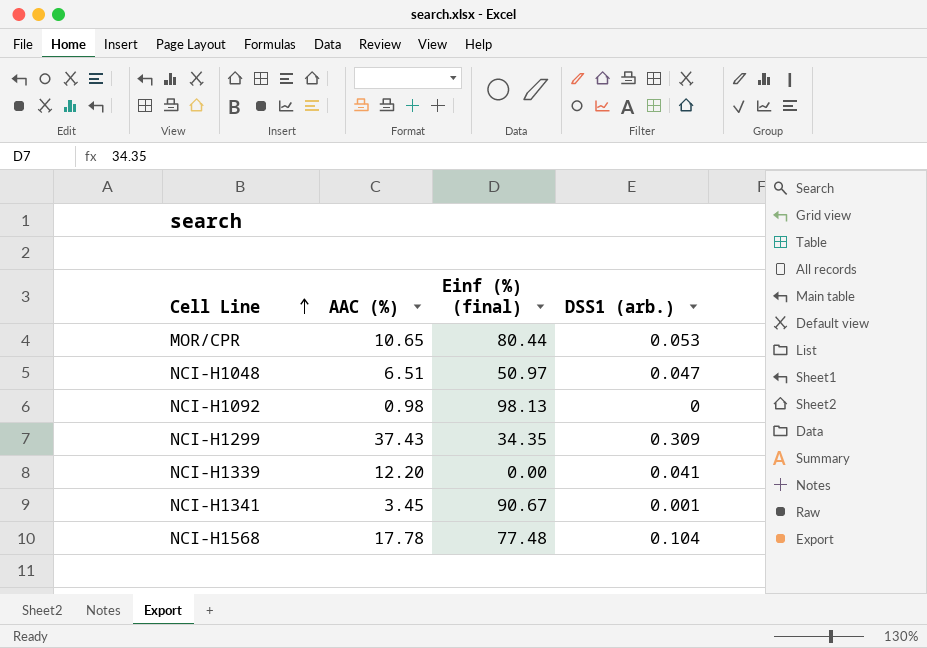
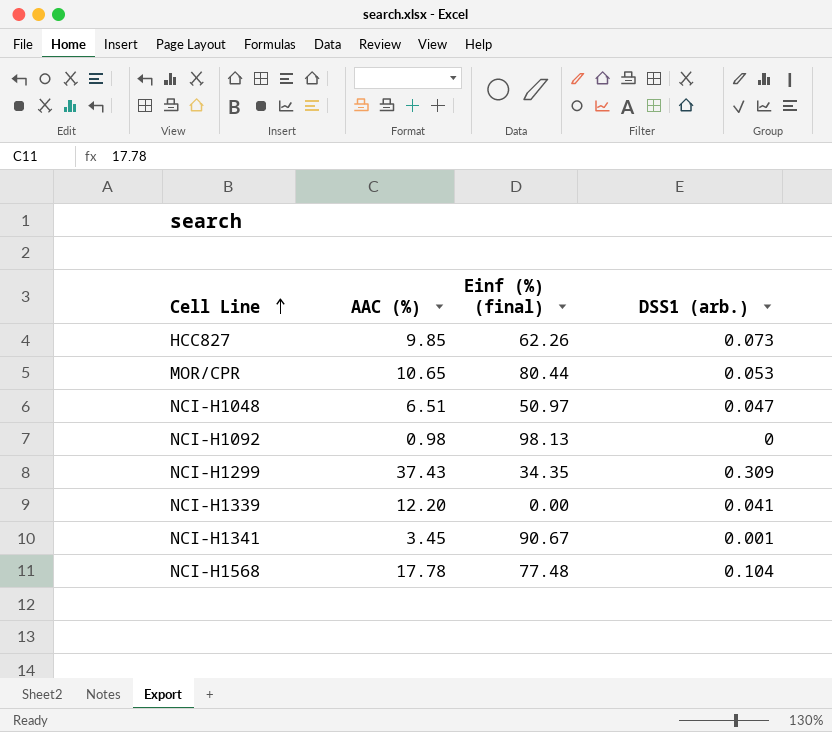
row HCC827: none -> 9.85 | 62.26 | 0.073

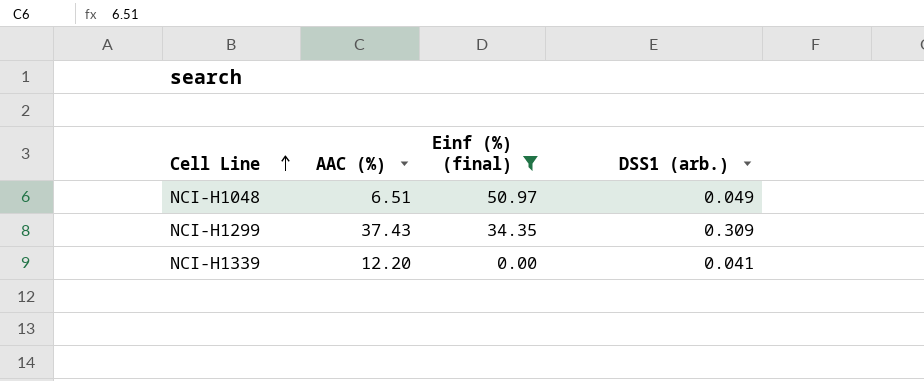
filter: none -> Einf (%) (final) <= 50.97
NCI-H1048 | DSS1 (arb.): 0.047 -> 0.049

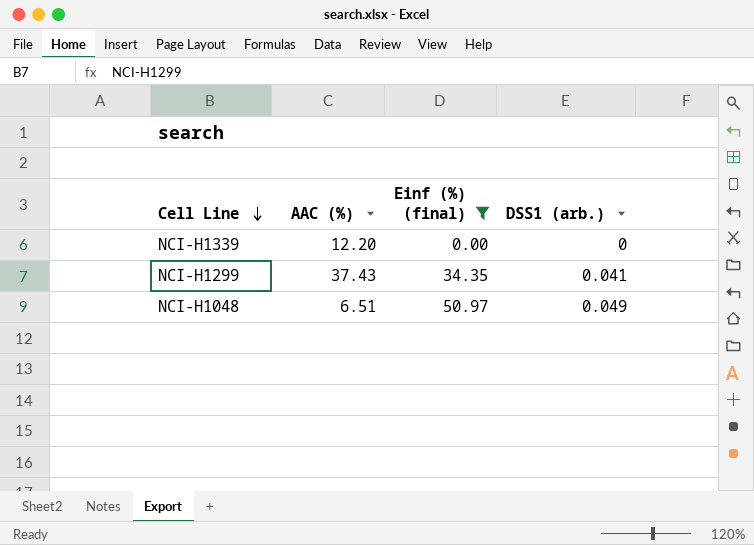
row order: Cell Line ascending -> Cell Line descending
NCI-H1339 | DSS1 (arb.): 0.041 -> 0
NCI-H1299 | DSS1 (arb.): 0.309 -> 0.041

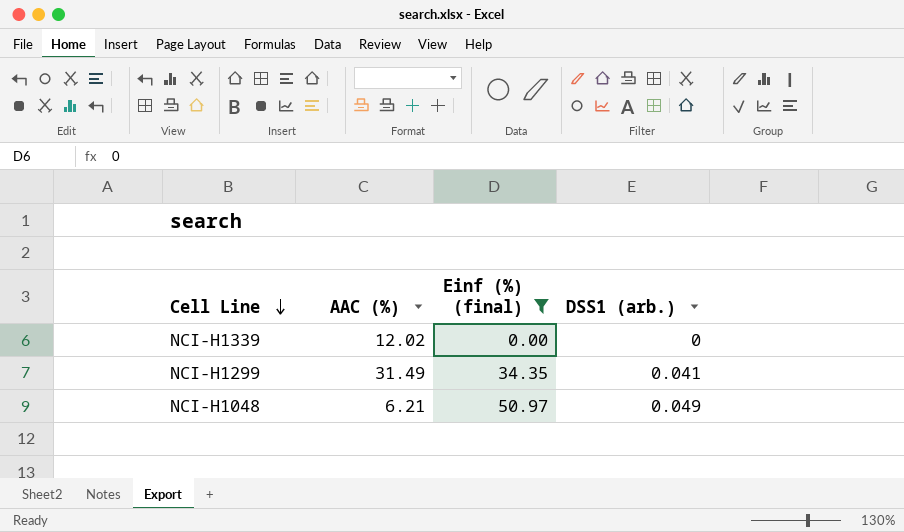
NCI-H1339 | AAC (%): 12.20 -> 12.02
NCI-H1299 | AAC (%): 37.43 -> 31.49
NCI-H1048 | AAC (%): 6.51 -> 6.21

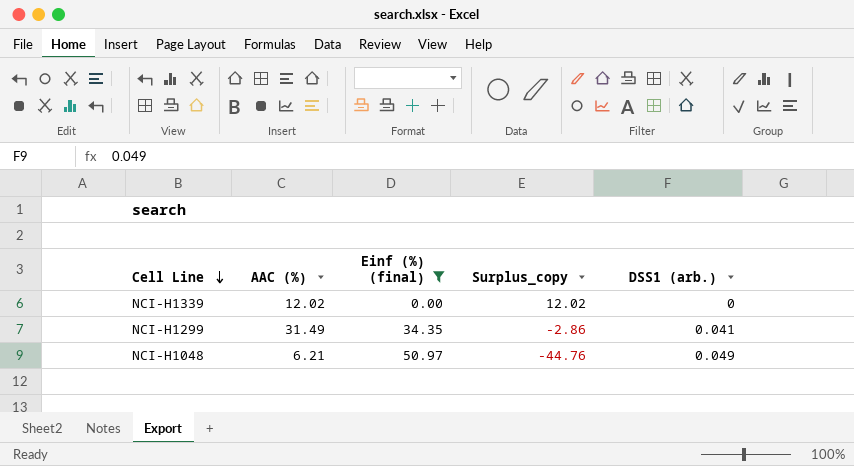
column Surplus_copy | formula: none -> [AAC (%)] - [Einf (%) (final)]

